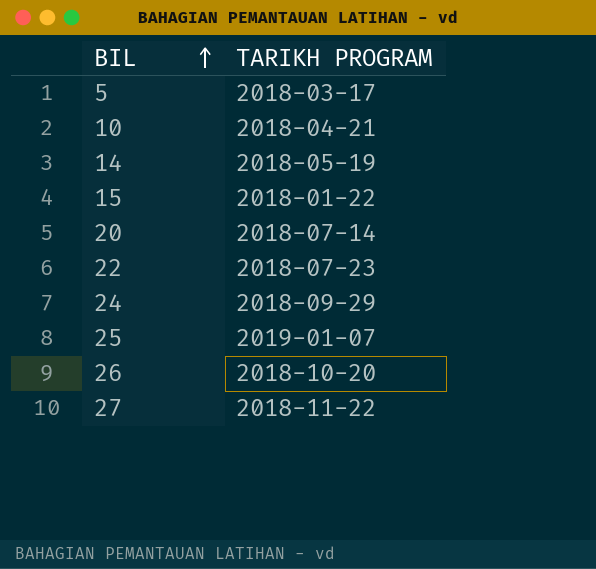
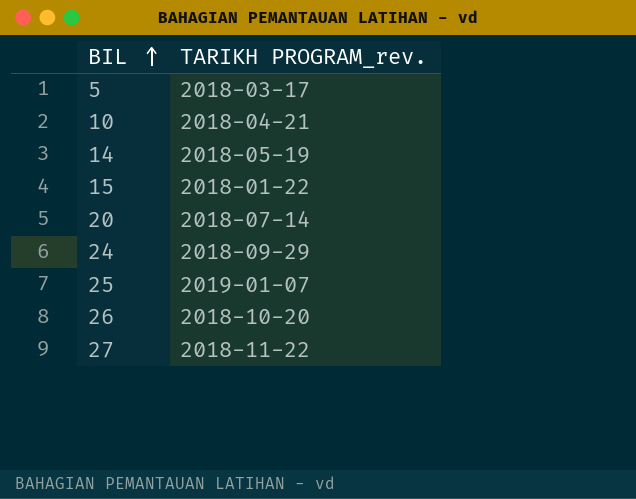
column name: TARIKH PROGRAM -> TARIKH PROGRAM_rev.
row 22: 2018-07-23 -> none

